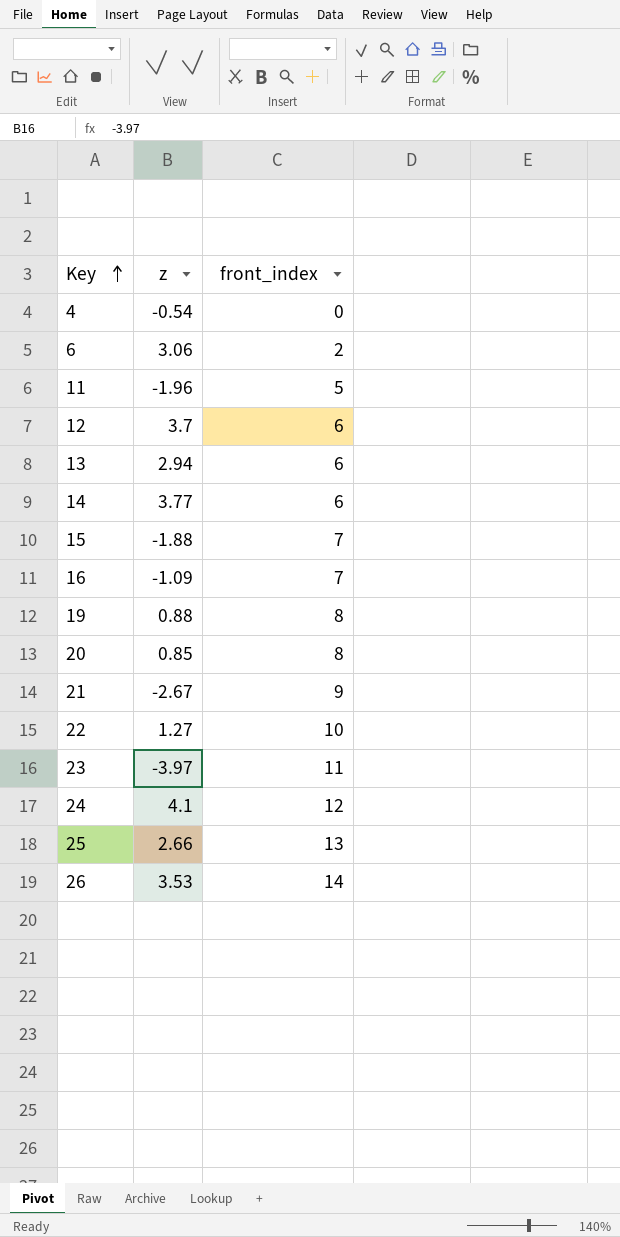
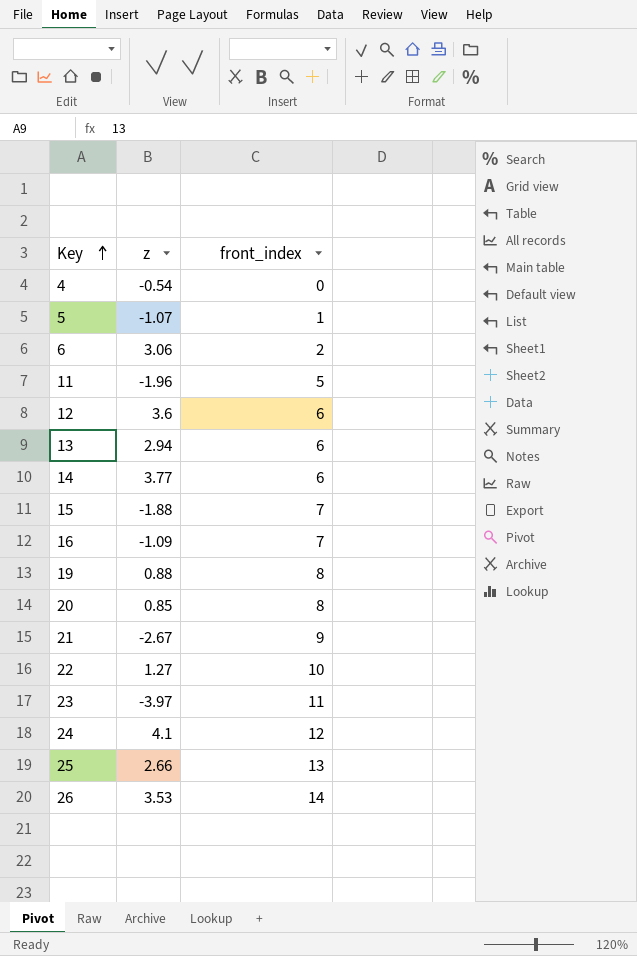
row 5: none -> -1.07 | 1
12 | z: 3.7 -> 3.6

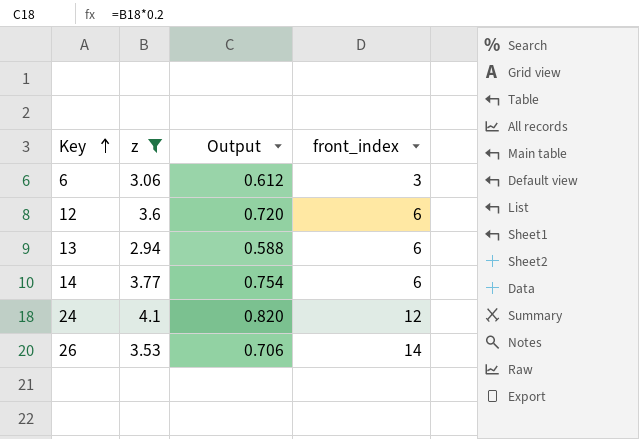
filter: none -> z >= 2.94
column Output | formula: none -> [z] * 0.2
6 | front_index: 2 -> 3

